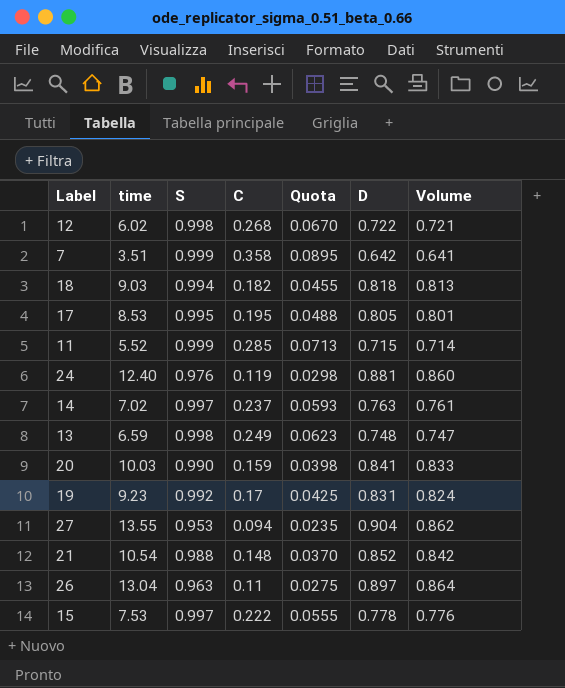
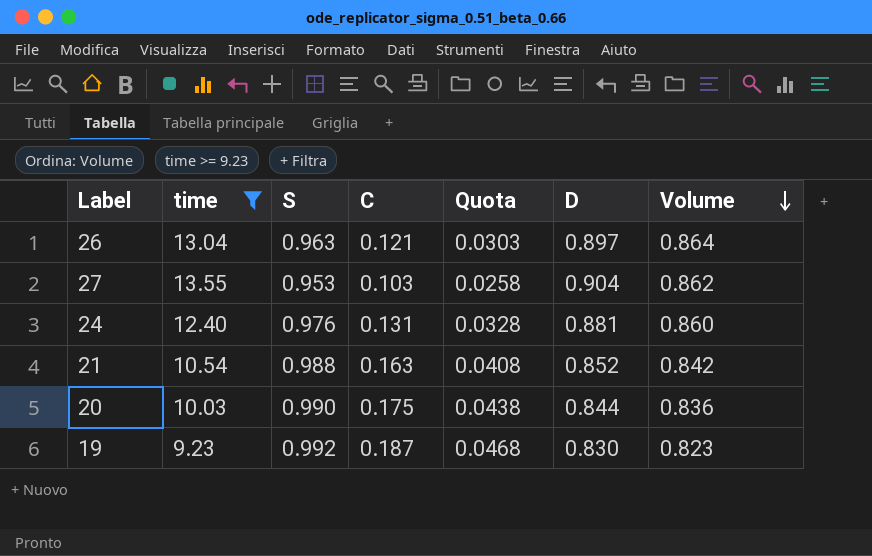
filter: none -> time >= 9.23
row order: none -> Volume descending
26 | C: 0.11 -> 0.121
26 | Quota: 0.0275 -> 0.0303
27 | C: 0.094 -> 0.103
27 | Quota: 0.0235 -> 0.0258
24 | C: 0.119 -> 0.131
24 | Quota: 0.0298 -> 0.0328
21 | C: 0.148 -> 0.163
21 | Quota: 0.0370 -> 0.0408
20 | C: 0.159 -> 0.175
20 | Quota: 0.0398 -> 0.0438
20 | D: 0.841 -> 0.844
20 | Volume: 0.833 -> 0.836
19 | C: 0.17 -> 0.187
19 | Quota: 0.0425 -> 0.0468
19 | D: 0.831 -> 0.830
19 | Volume: 0.824 -> 0.823

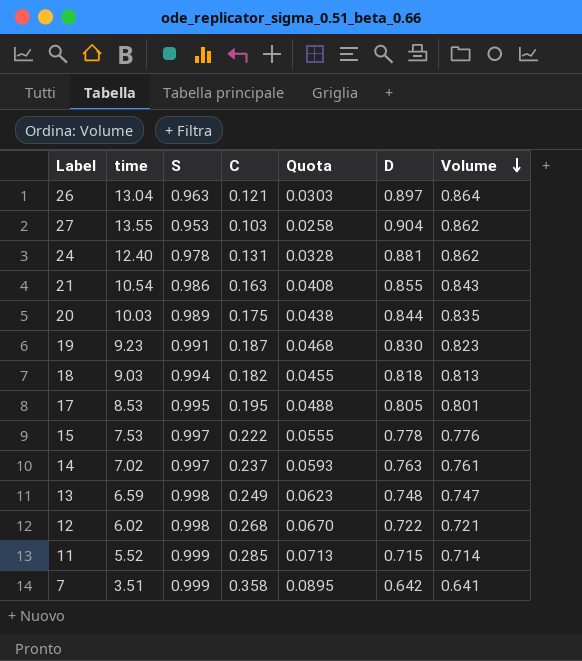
filter: time >= 9.23 -> none
24 | S: 0.976 -> 0.978
24 | Volume: 0.860 -> 0.862
21 | S: 0.988 -> 0.986
21 | D: 0.852 -> 0.855
21 | Volume: 0.842 -> 0.843
20 | S: 0.990 -> 0.989
20 | Volume: 0.836 -> 0.835
19 | S: 0.992 -> 0.991

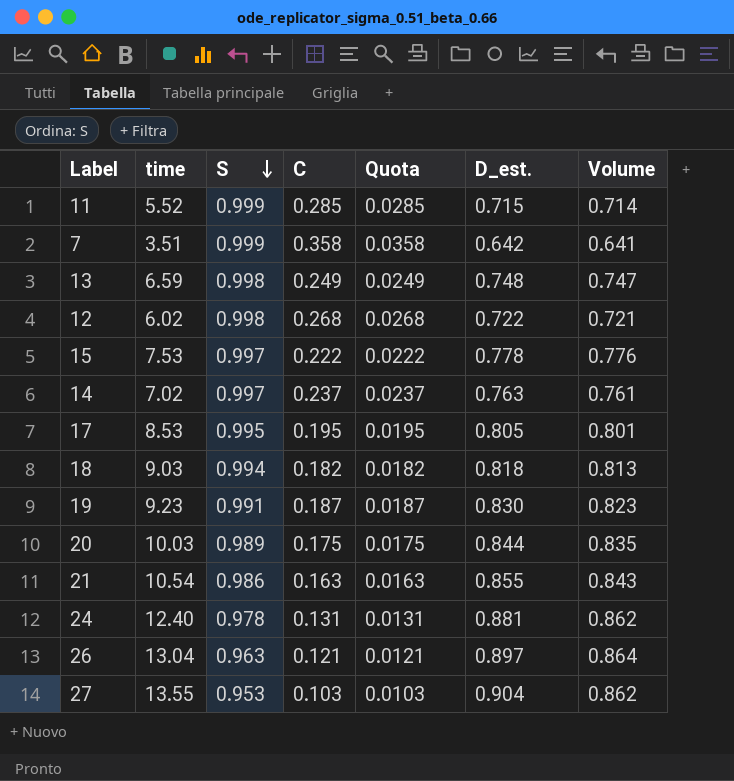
row order: Volume descending -> S descending
column Quota | formula: [C] * 0.25 -> [C] * 0.1
column name: D -> D_est.

